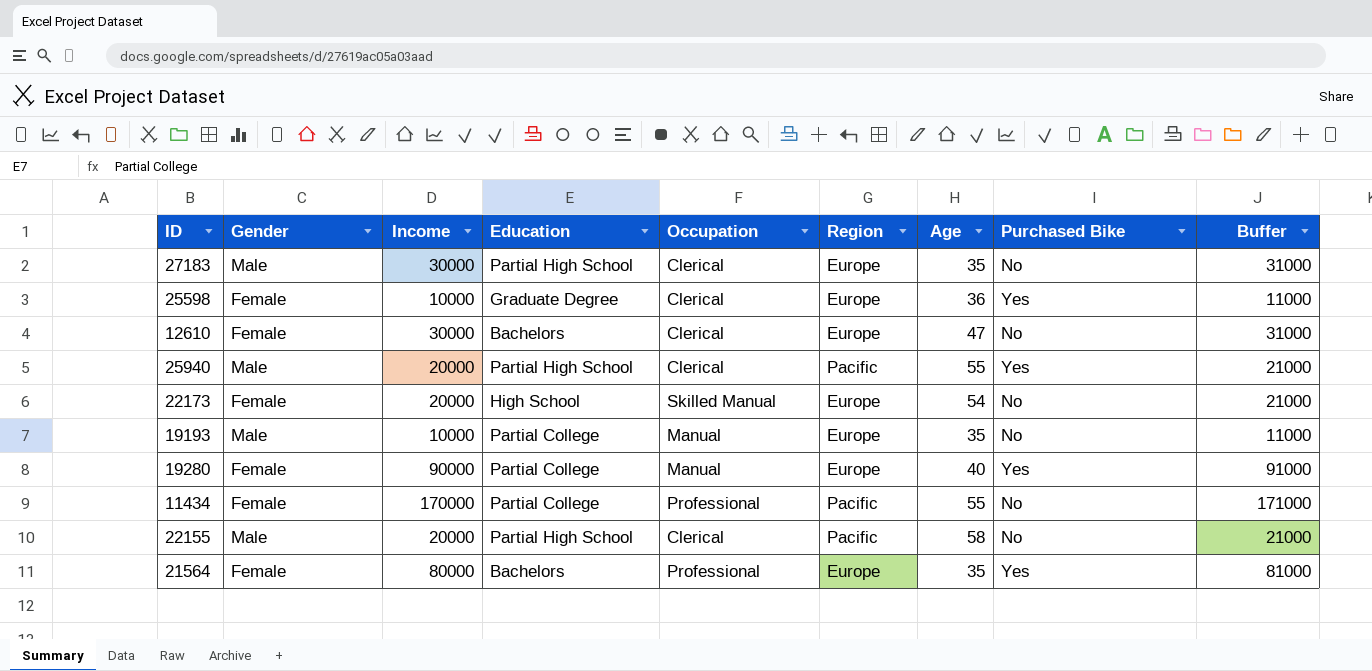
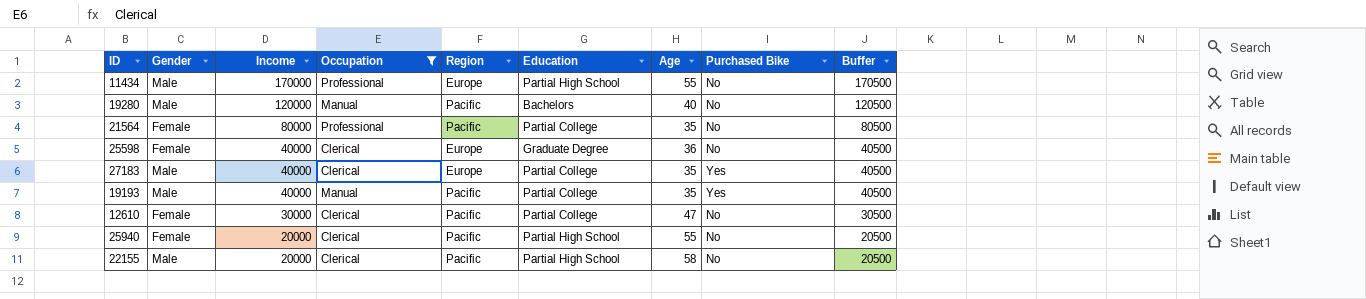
filter: none -> Occupation != Skilled Manual
row order: none -> Income descending
column Education | position: 4 -> 6
column Buffer | formula: [Income] + 1000 -> [Income] + 500
11434 | Gender: Female -> Male
11434 | Region: Pacific -> Europe
11434 | Education: Partial College -> Partial High School
19280 | Gender: Female -> Male
19280 | Income: 90000 -> 120000
19280 | Region: Europe -> Pacific
19280 | Education: Partial College -> Bachelors
19280 | Purchased Bike: Yes -> No
21564 | Region: Europe -> Pacific
21564 | Education: Bachelors -> Partial College
21564 | Purchased Bike: Yes -> No
25598 | Income: 10000 -> 40000
25598 | Purchased Bike: Yes -> No
27183 | Income: 30000 -> 40000
27183 | Education: Partial High School -> Partial College
27183 | Purchased Bike: No -> Yes
19193 | Income: 10000 -> 40000
19193 | Region: Europe -> Pacific
19193 | Purchased Bike: No -> Yes
12610 | Region: Europe -> Pacific
12610 | Education: Bachelors -> Partial College
25940 | Gender: Male -> Female
25940 | Purchased Bike: Yes -> No

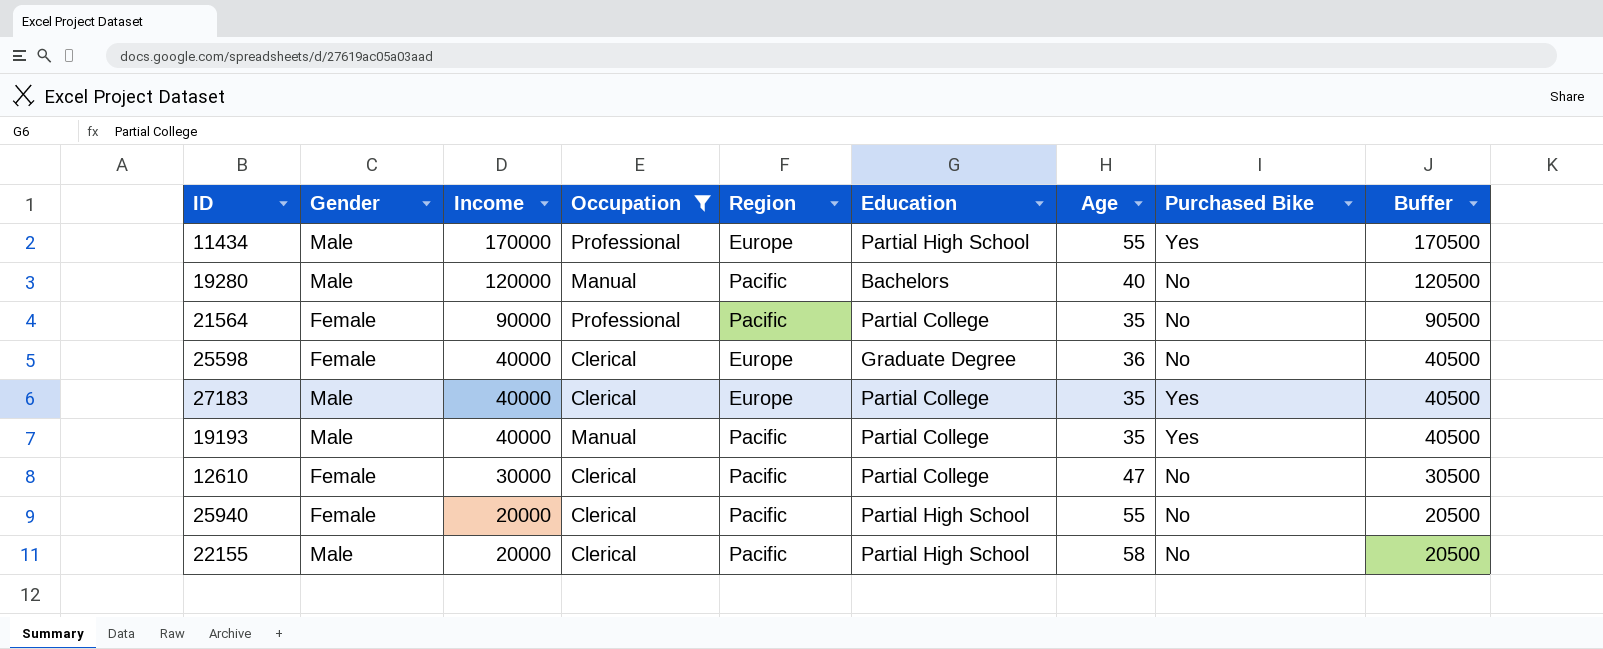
11434 | Purchased Bike: No -> Yes
21564 | Income: 80000 -> 90000
21564 | Buffer: 80500 -> 90500

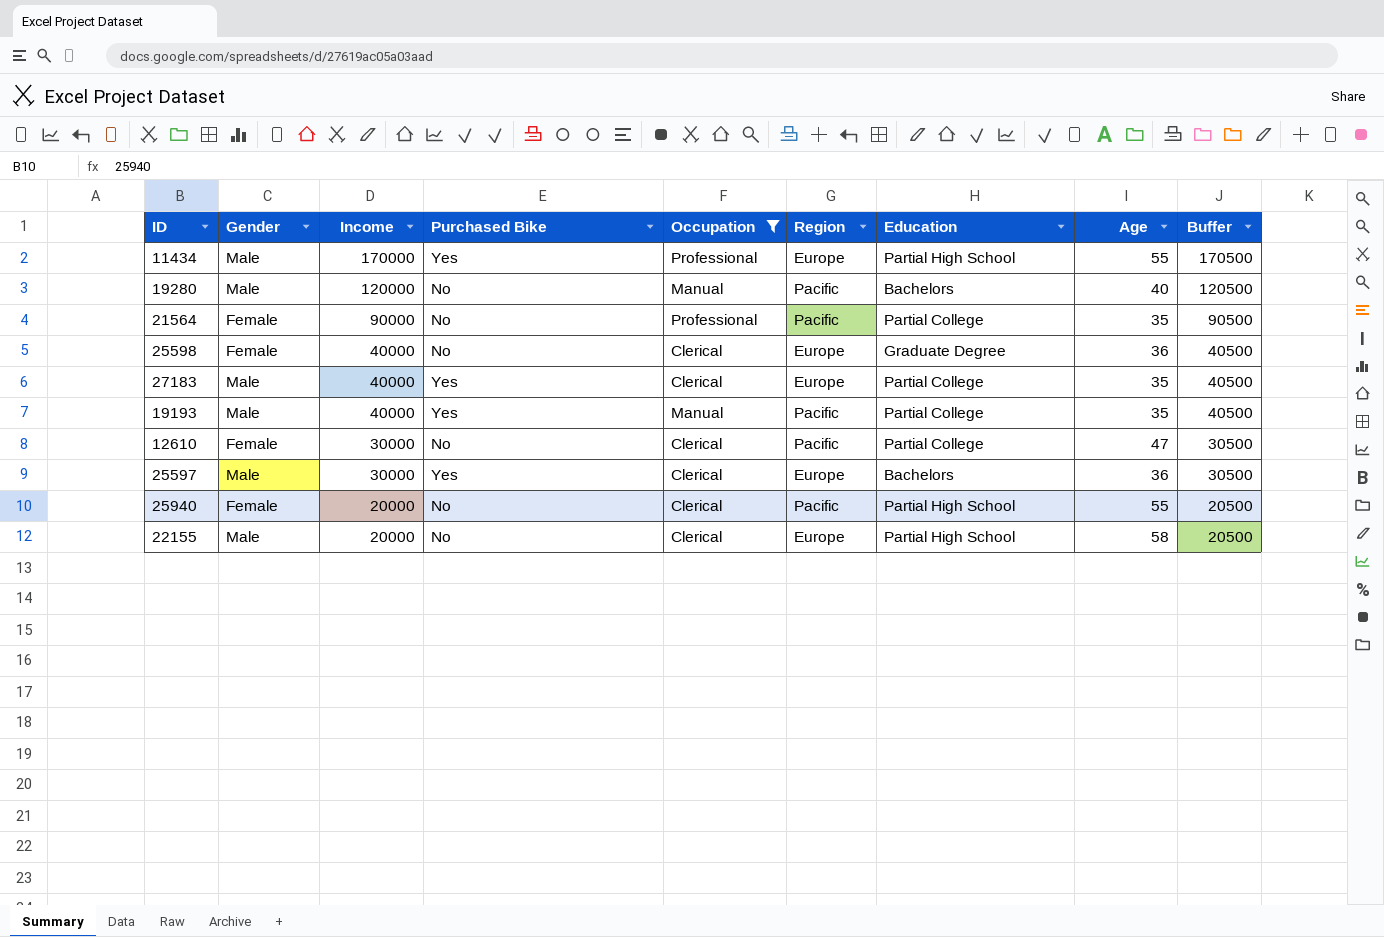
column Purchased Bike | position: 8 -> 4
row 25597: none -> Male | 30000 | Yes | Clerical | Europe | Bachelors | 36 | 30500
22155 | Region: Pacific -> Europe

